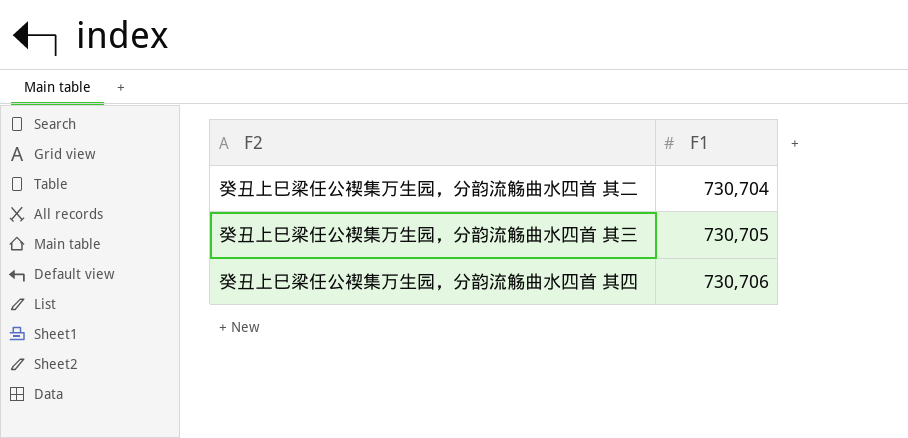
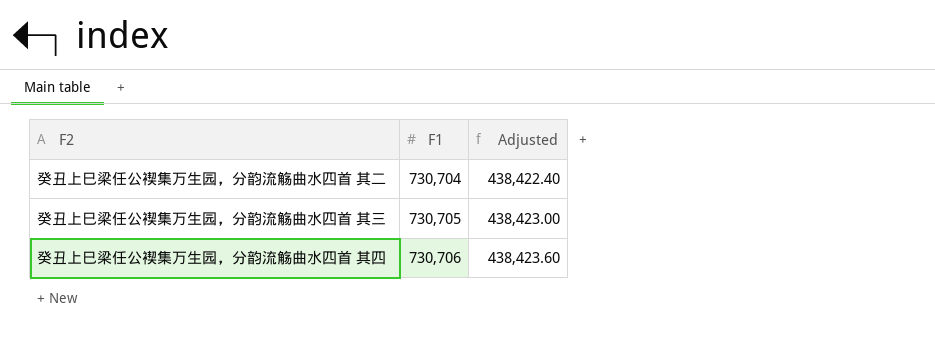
column Adjusted | formula: none -> [F1] * 0.6

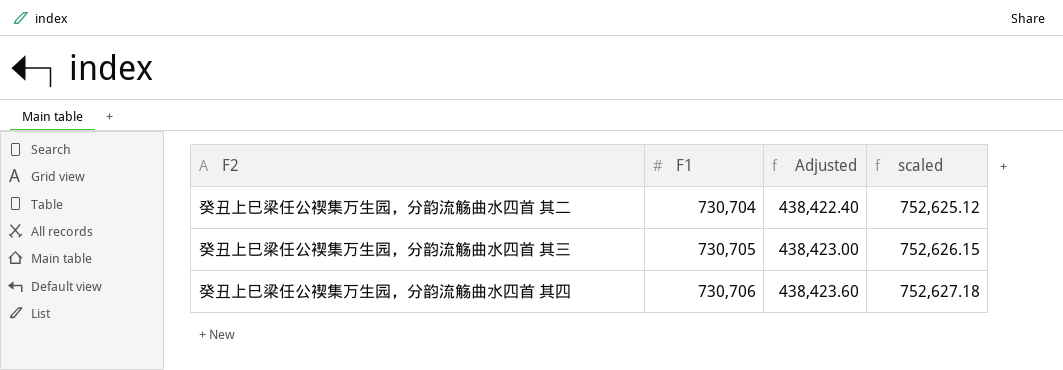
column scaled | formula: none -> [F1] * 1.03

